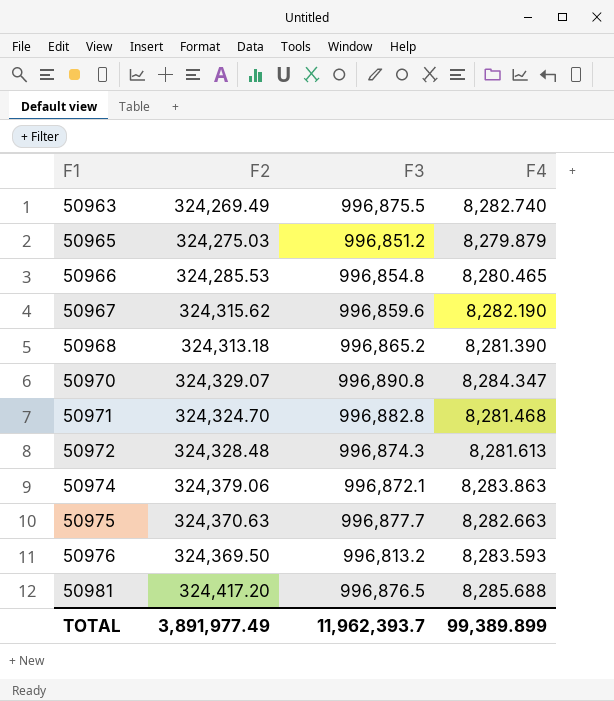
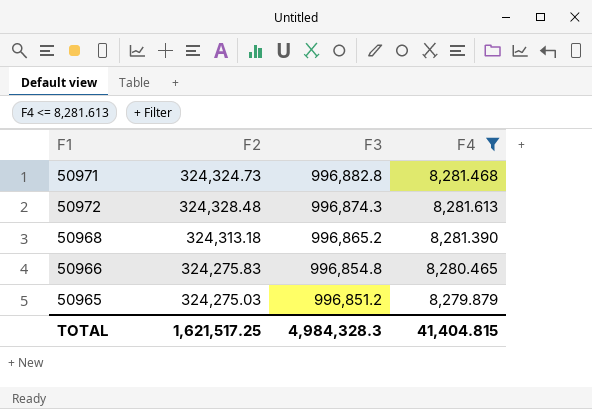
filter: none -> F4 <= 8,281.613
row order: F1 ascending -> F3 descending
50971 | F2: 324,324.70 -> 324,324.73
50966 | F2: 324,285.53 -> 324,275.83
TOTAL | F2: 3,891,977.49 -> 1,621,517.25
TOTAL | F3: 11,962,393.7 -> 4,984,328.3
TOTAL | F4: 99,389.899 -> 41,404.815

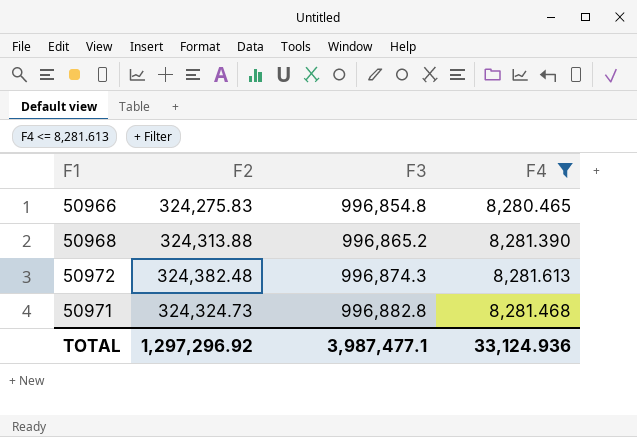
row order: F3 descending -> F3 ascending
row 50965: 324,275.03 | 996,851.2 | 8,279.879 -> none
50968 | F2: 324,313.18 -> 324,313.88
50972 | F2: 324,328.48 -> 324,382.48
TOTAL | F2: 1,621,517.25 -> 1,297,296.92
TOTAL | F3: 4,984,328.3 -> 3,987,477.1
TOTAL | F4: 41,404.815 -> 33,124.936

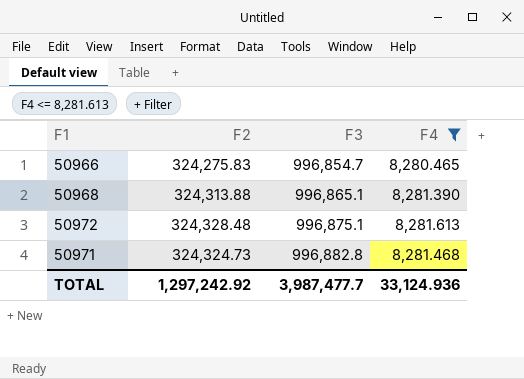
50966 | F3: 996,854.8 -> 996,854.7
50968 | F3: 996,865.2 -> 996,865.1
50972 | F2: 324,382.48 -> 324,328.48
50972 | F3: 996,874.3 -> 996,875.1
TOTAL | F2: 1,297,296.92 -> 1,297,242.92
TOTAL | F3: 3,987,477.1 -> 3,987,477.7

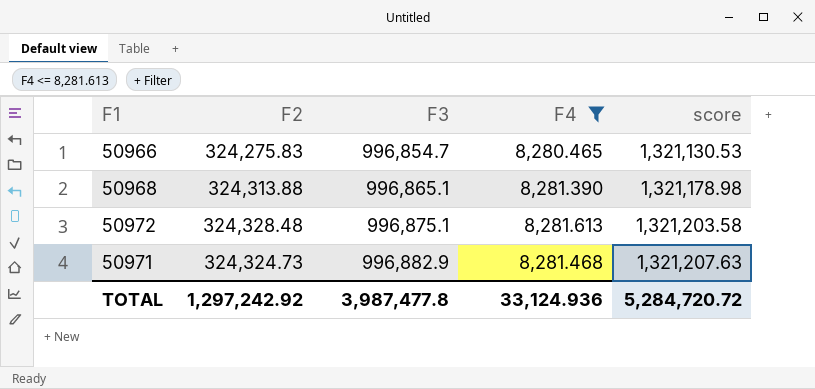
column score | formula: none -> [F2] + [F3]
50971 | F3: 996,882.8 -> 996,882.9
TOTAL | F3: 3,987,477.7 -> 3,987,477.8

